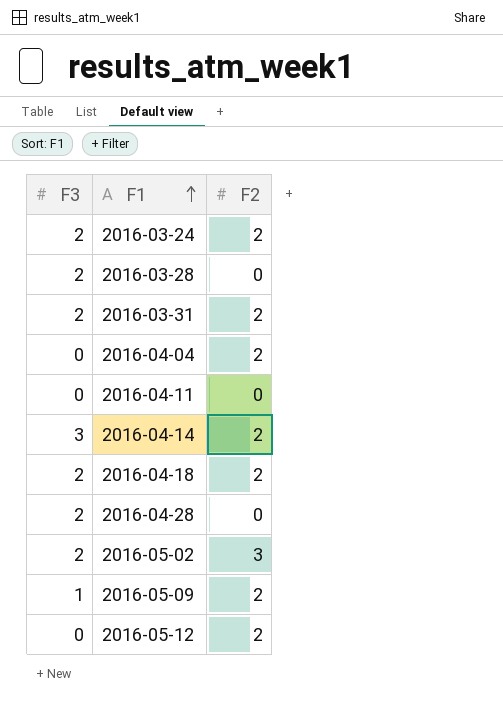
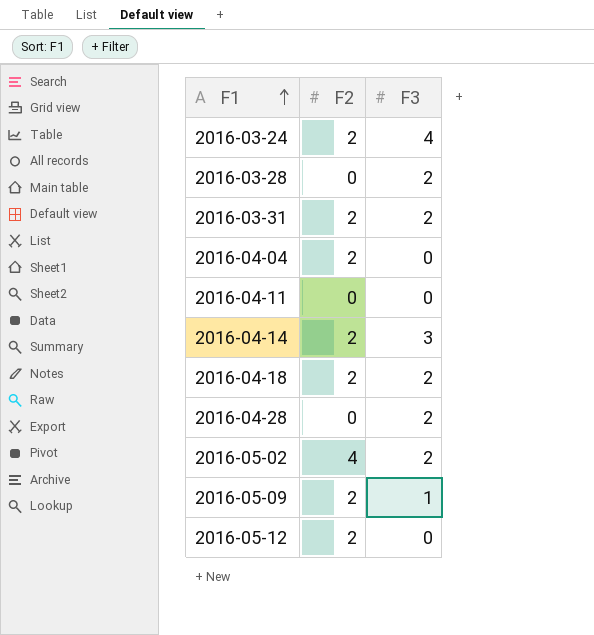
column F3 | position: 1 -> 3
2016-03-24 | F3: 2 -> 4
2016-05-02 | F2: 3 -> 4

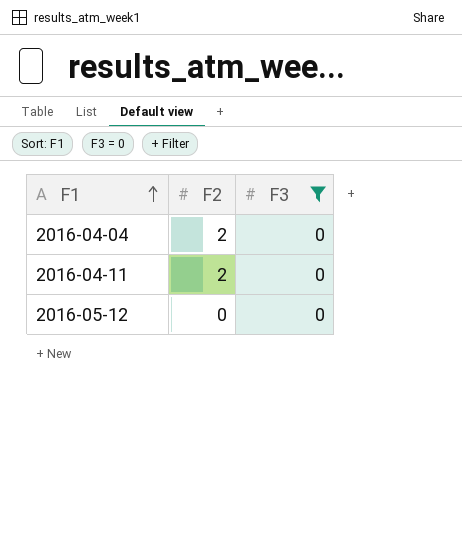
filter: none -> F3 = 0
2016-04-11 | F2: 0 -> 2
2016-05-12 | F2: 2 -> 0

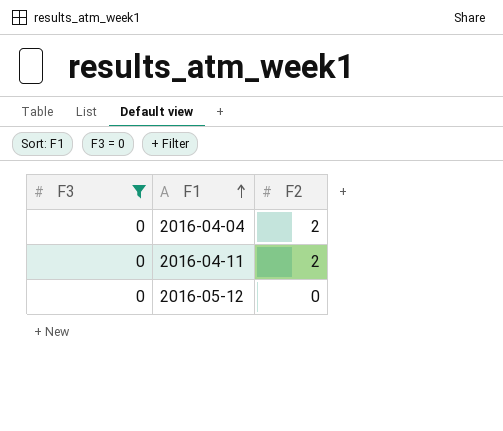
column F3 | position: 3 -> 1

